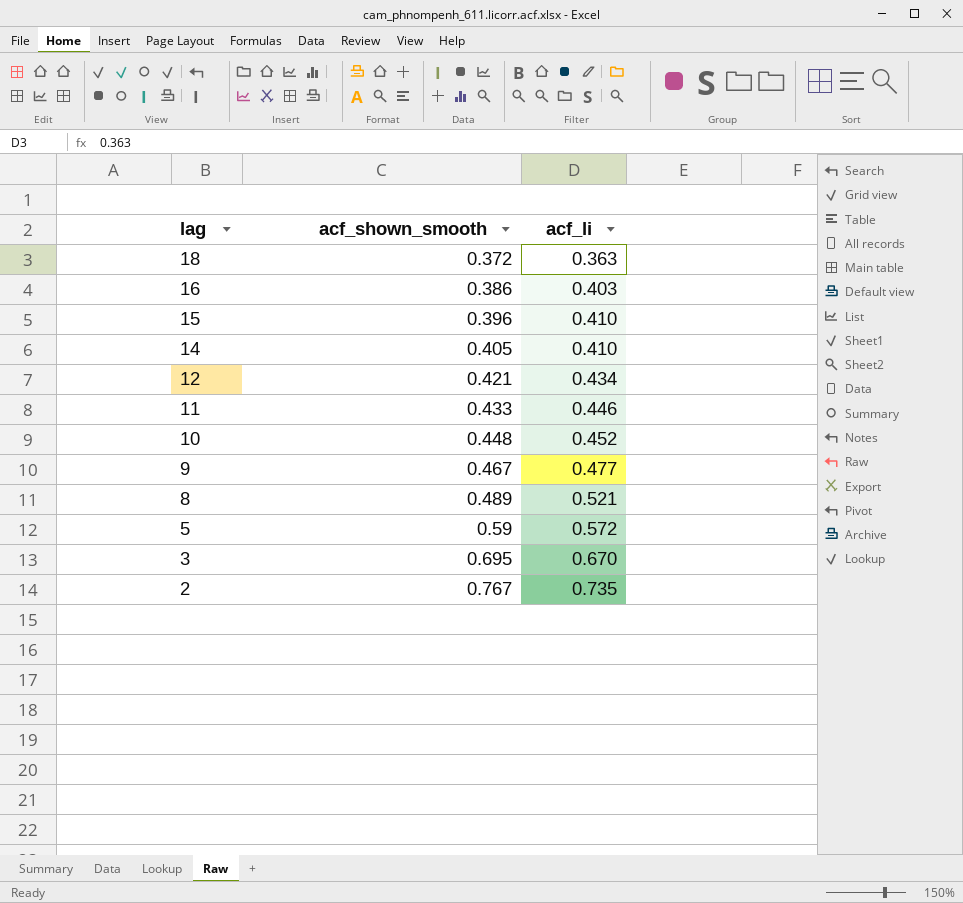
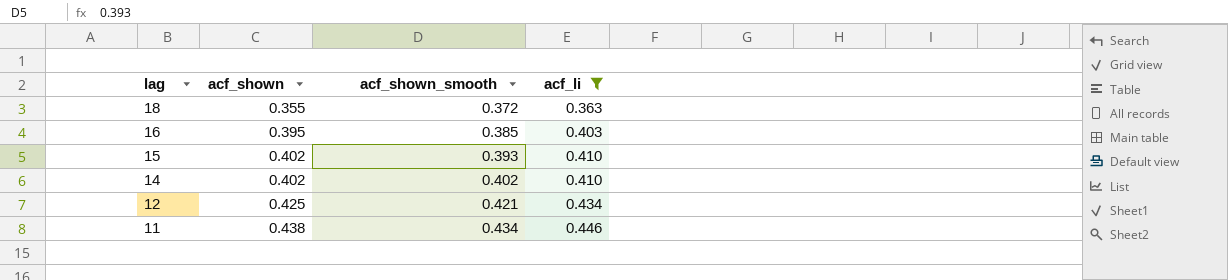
filter: none -> acf_li <= 0.446
column acf_shown | position: none -> 2
16 | acf_shown_smooth: 0.386 -> 0.385
15 | acf_shown_smooth: 0.396 -> 0.393
14 | acf_shown_smooth: 0.405 -> 0.402
11 | acf_shown_smooth: 0.433 -> 0.434

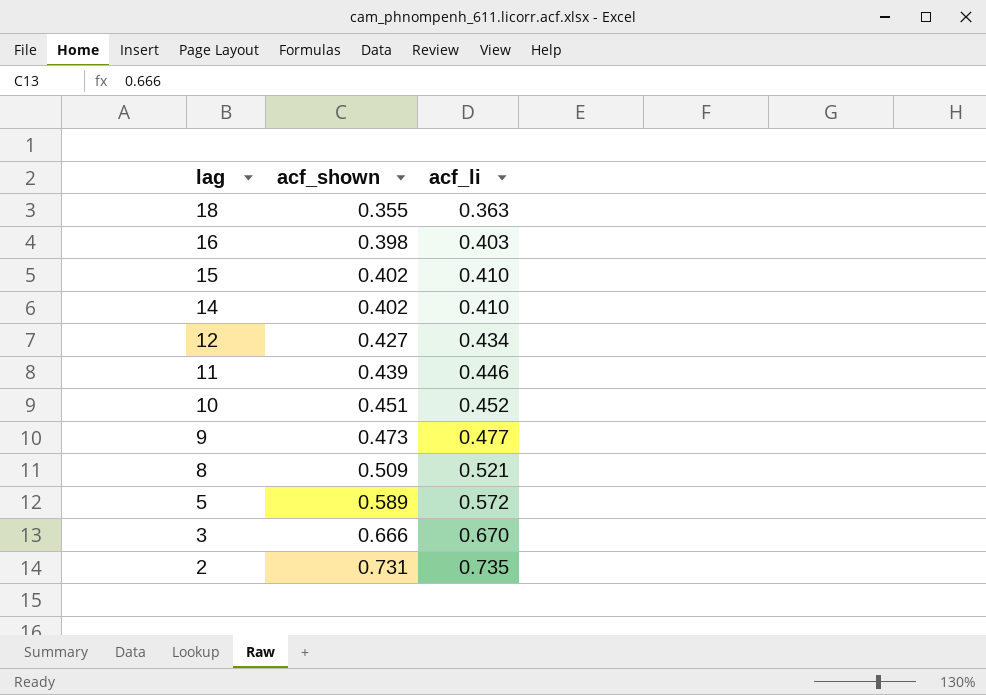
filter: acf_li <= 0.446 -> none
column acf_shown_smooth | position: 3 -> none
16 | acf_shown: 0.395 -> 0.398
12 | acf_shown: 0.425 -> 0.427
11 | acf_shown: 0.438 -> 0.439

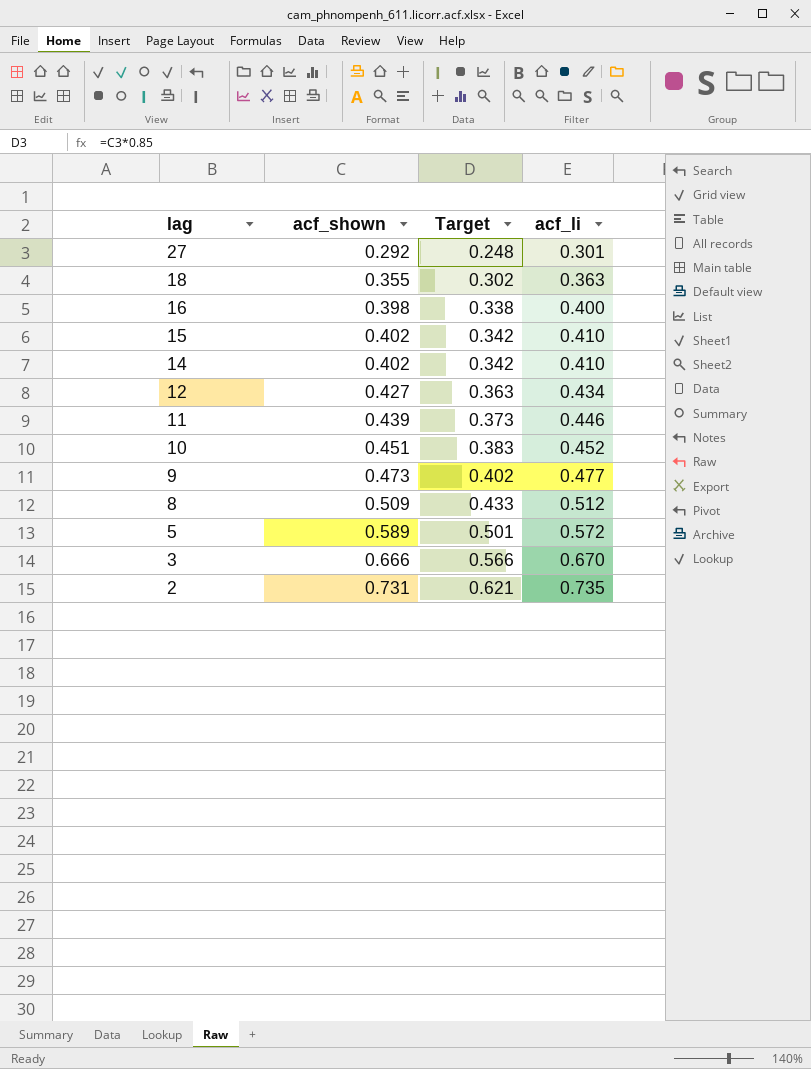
column Target | formula: none -> [acf_shown] * 0.85
row 27: none -> 0.292 | 0.248 | 0.301
16 | acf_li: 0.403 -> 0.400
8 | acf_li: 0.521 -> 0.512

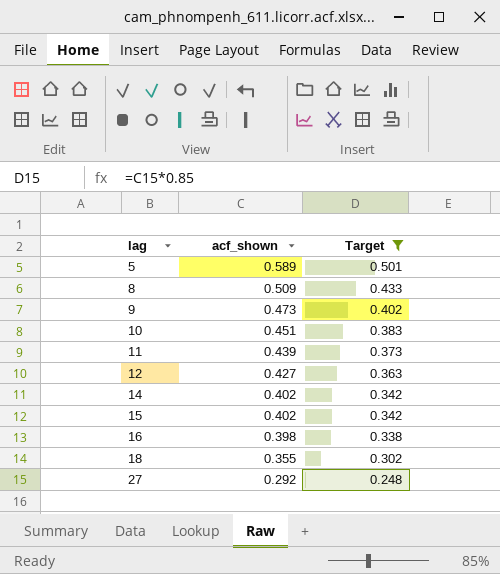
filter: none -> Target <= 0.501
row order: lag descending -> lag ascending
column acf_li | position: 4 -> none

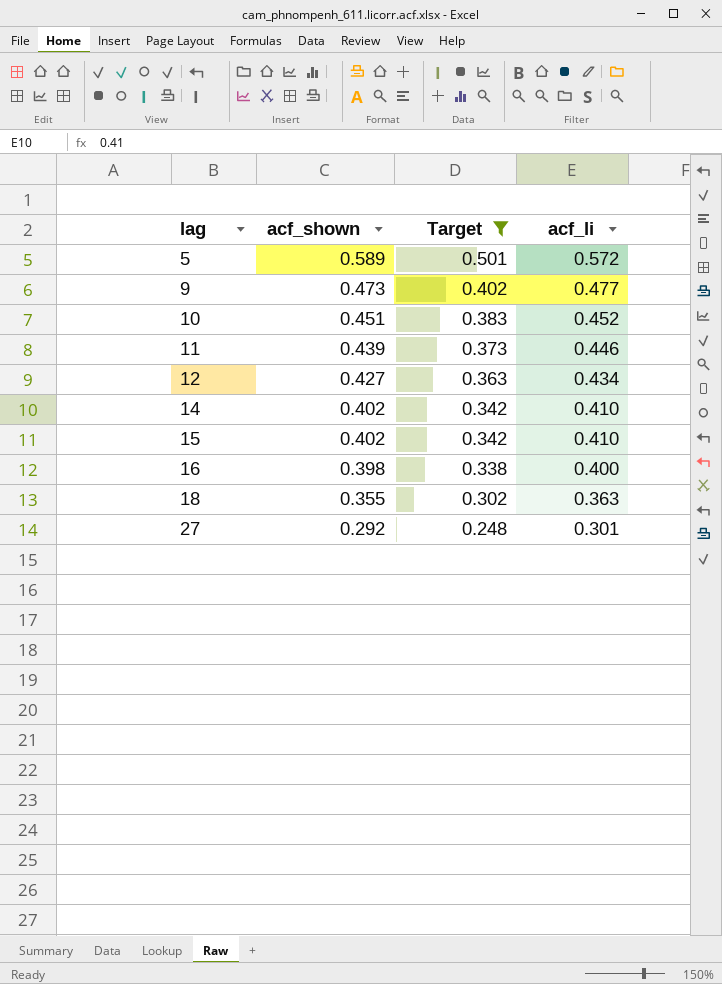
column acf_li | position: none -> 4
row 8: 0.509 | 0.433 -> none

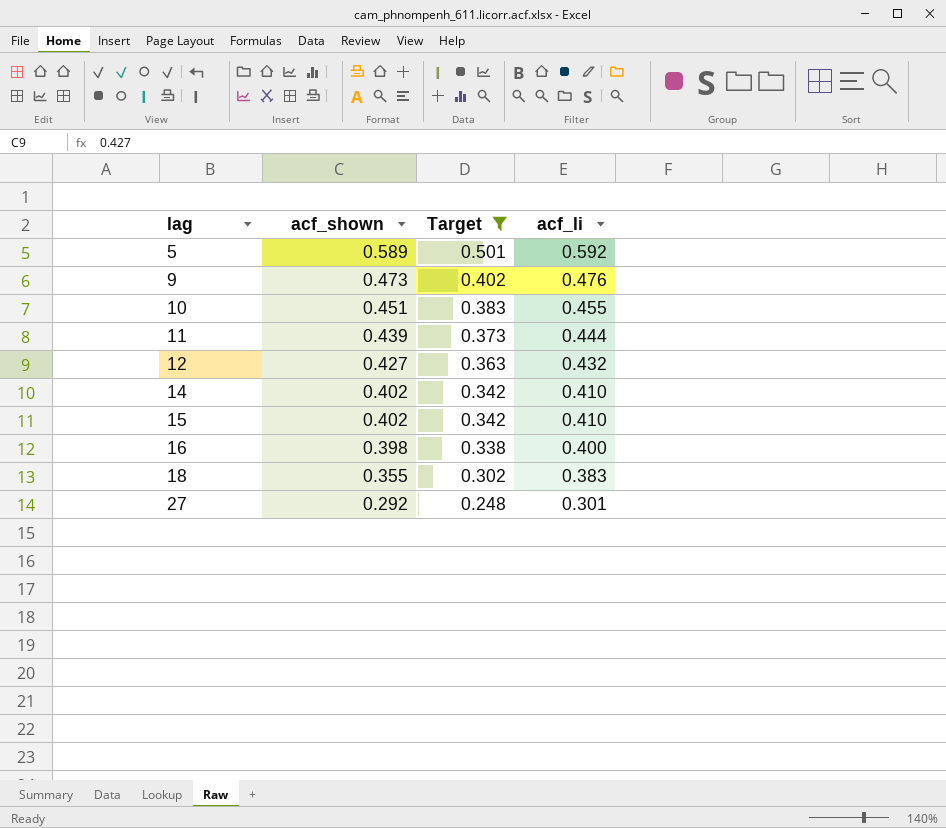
5 | acf_li: 0.572 -> 0.592
9 | acf_li: 0.477 -> 0.476
10 | acf_li: 0.452 -> 0.455
11 | acf_li: 0.446 -> 0.444
12 | acf_li: 0.434 -> 0.432
18 | acf_li: 0.363 -> 0.383

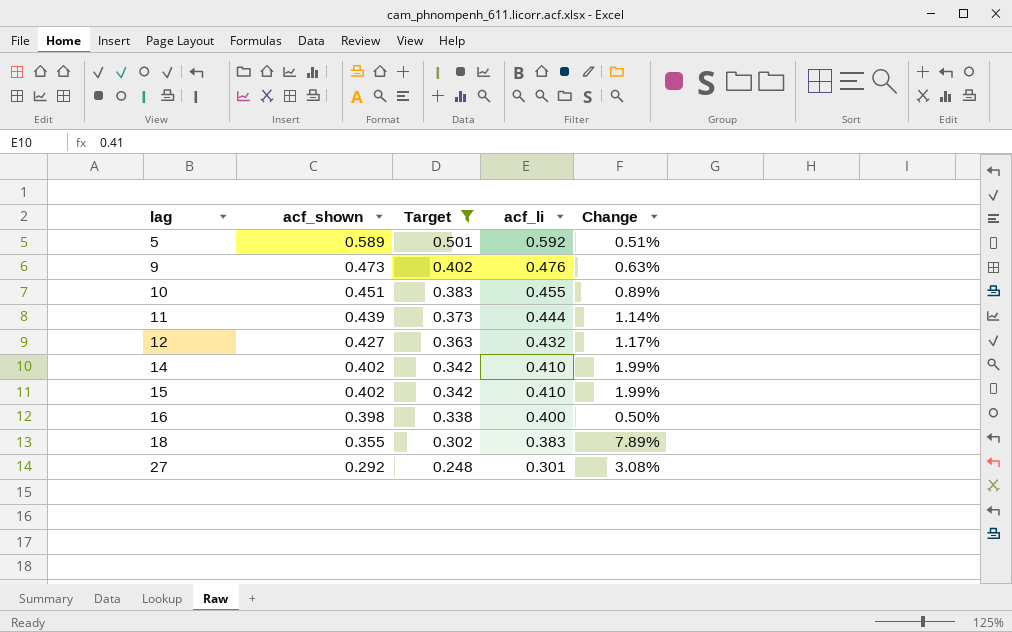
column Change | formula: none -> ([acf_li] - [acf_shown]) / [acf_shown]

